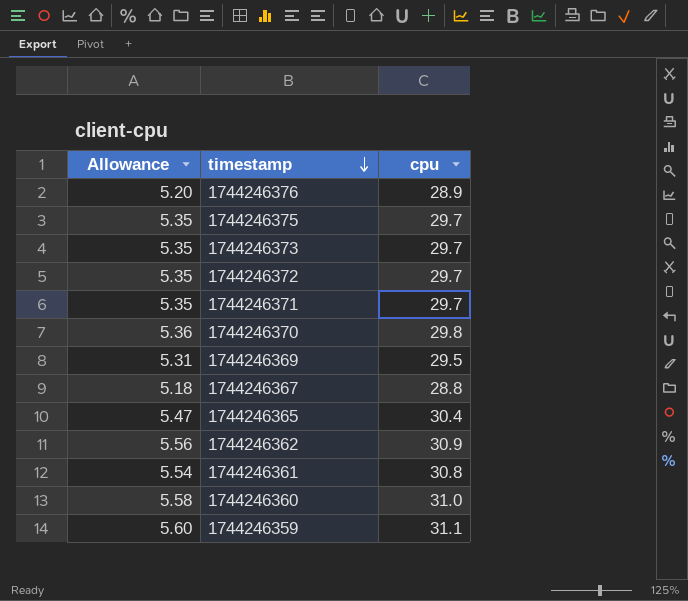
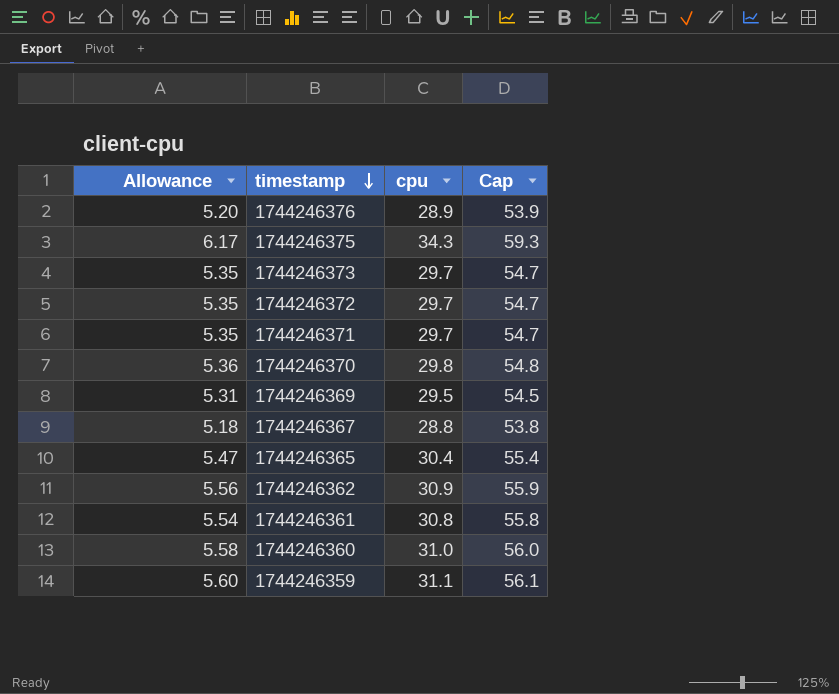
column Cap | formula: none -> [cpu] + 25
1744246375 | Allowance: 5.35 -> 6.17
1744246375 | cpu: 29.7 -> 34.3

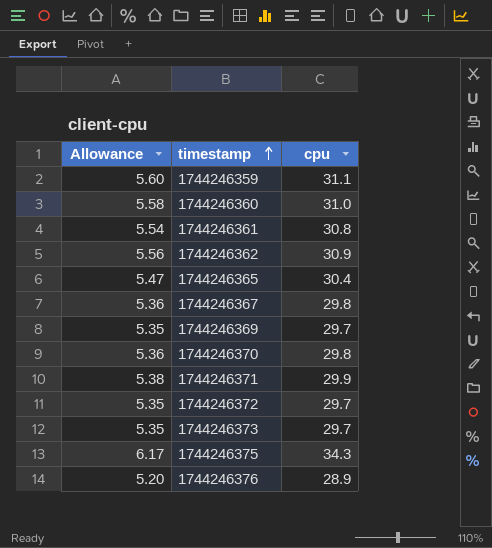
row order: timestamp descending -> timestamp ascending
column Cap | formula: [cpu] + 25 -> none
1744246367 | Allowance: 5.18 -> 5.36
1744246367 | cpu: 28.8 -> 29.8
1744246369 | Allowance: 5.31 -> 5.35
1744246369 | cpu: 29.5 -> 29.7
1744246371 | Allowance: 5.35 -> 5.38
1744246371 | cpu: 29.7 -> 29.9

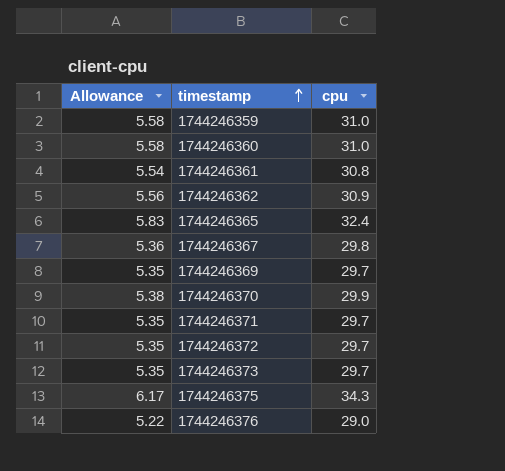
1744246359 | Allowance: 5.60 -> 5.58
1744246359 | cpu: 31.1 -> 31.0
1744246365 | Allowance: 5.47 -> 5.83
1744246365 | cpu: 30.4 -> 32.4
1744246370 | Allowance: 5.36 -> 5.38
1744246370 | cpu: 29.8 -> 29.9
1744246371 | Allowance: 5.38 -> 5.35
1744246371 | cpu: 29.9 -> 29.7
1744246376 | Allowance: 5.20 -> 5.22
1744246376 | cpu: 28.9 -> 29.0

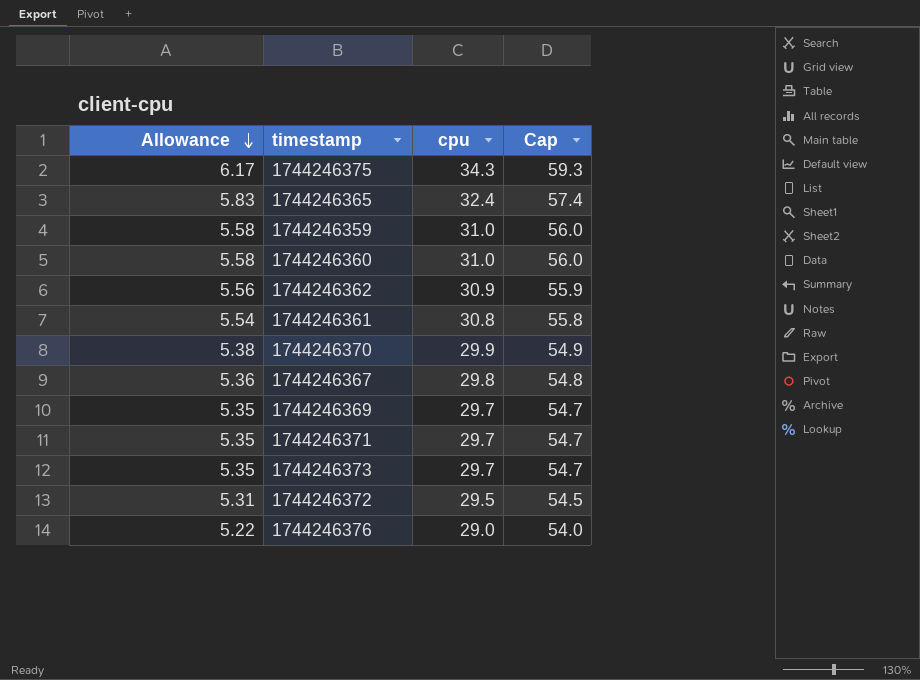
row order: timestamp ascending -> Allowance descending
column Cap | formula: none -> [cpu] + 25
1744246372 | Allowance: 5.35 -> 5.31
1744246372 | cpu: 29.7 -> 29.5

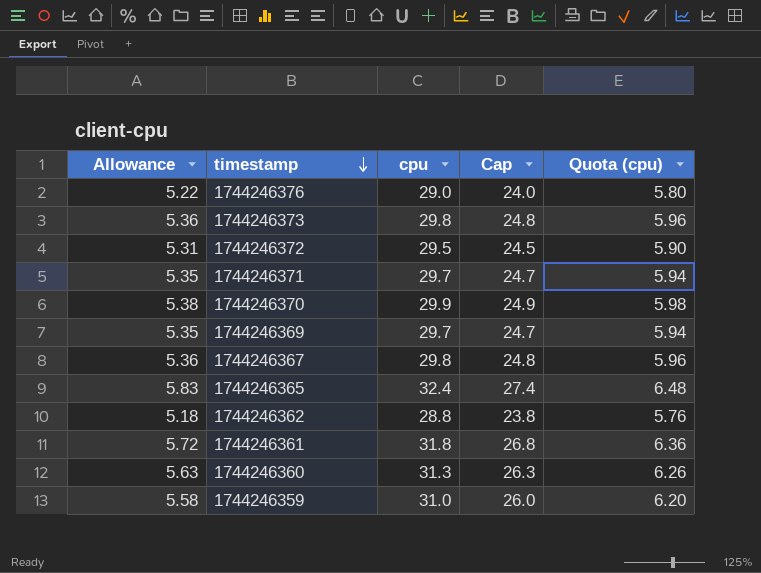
row order: Allowance descending -> timestamp descending
column Cap | formula: [cpu] + 25 -> [cpu] - 5
column Quota (cpu) | formula: none -> [cpu] * 0.2
row 1744246375: 6.17 | 34.3 | 59.3 -> none
1744246373 | Allowance: 5.35 -> 5.36
1744246373 | cpu: 29.7 -> 29.8
1744246362 | Allowance: 5.56 -> 5.18
1744246362 | cpu: 30.9 -> 28.8
1744246361 | Allowance: 5.54 -> 5.72
1744246361 | cpu: 30.8 -> 31.8
1744246360 | Allowance: 5.58 -> 5.63
1744246360 | cpu: 31.0 -> 31.3

